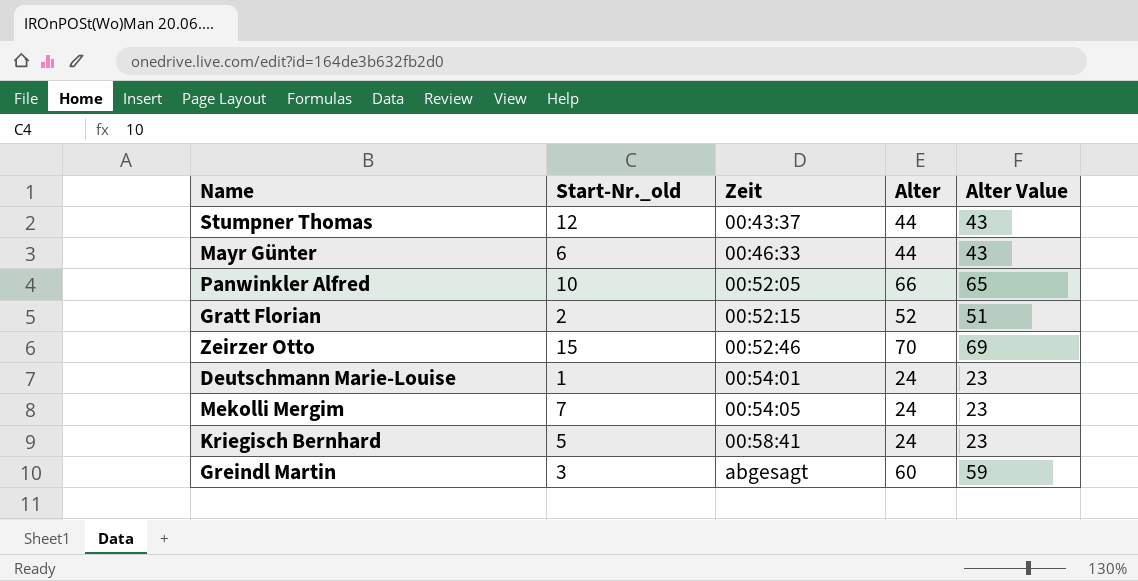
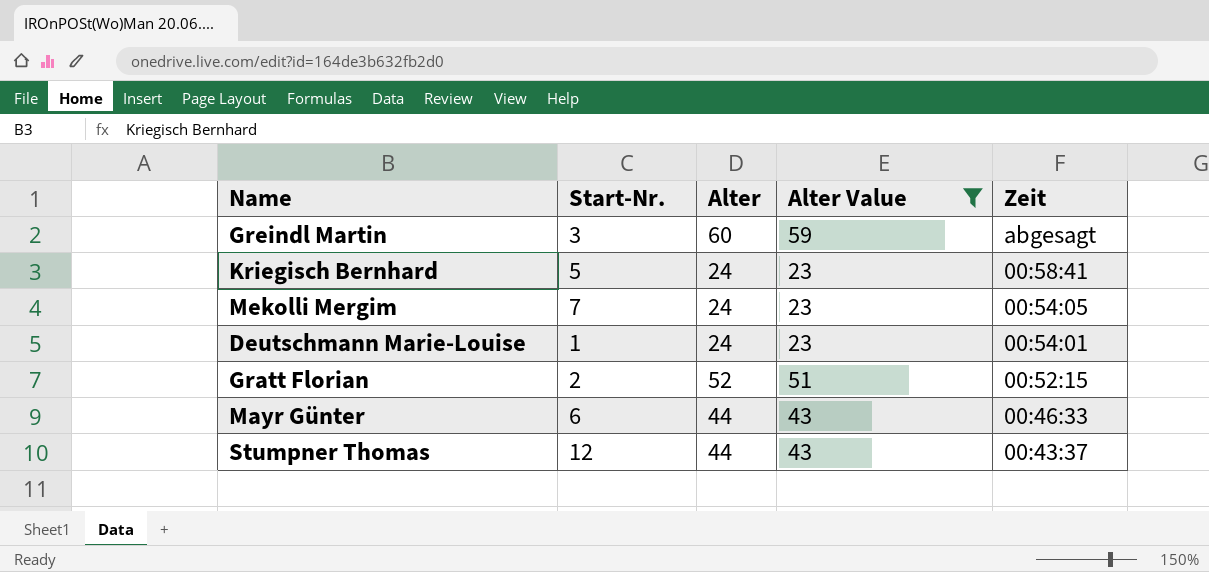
filter: none -> Alter Value <= 59
row order: Zeit ascending -> Zeit descending
column name: Start-Nr._old -> Start-Nr.
column Zeit | position: 3 -> 5

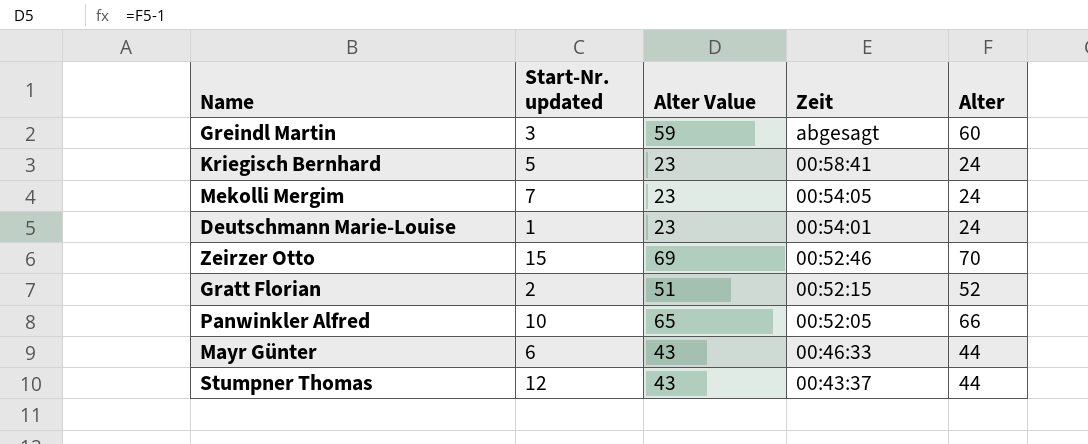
filter: Alter Value <= 59 -> none
column name: Start-Nr. -> Start-Nr. updated
column Alter | position: 3 -> 5

